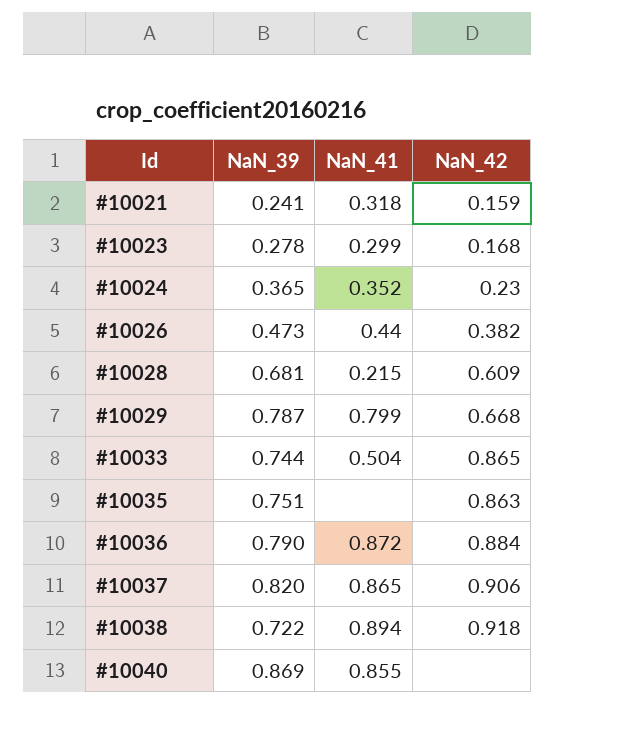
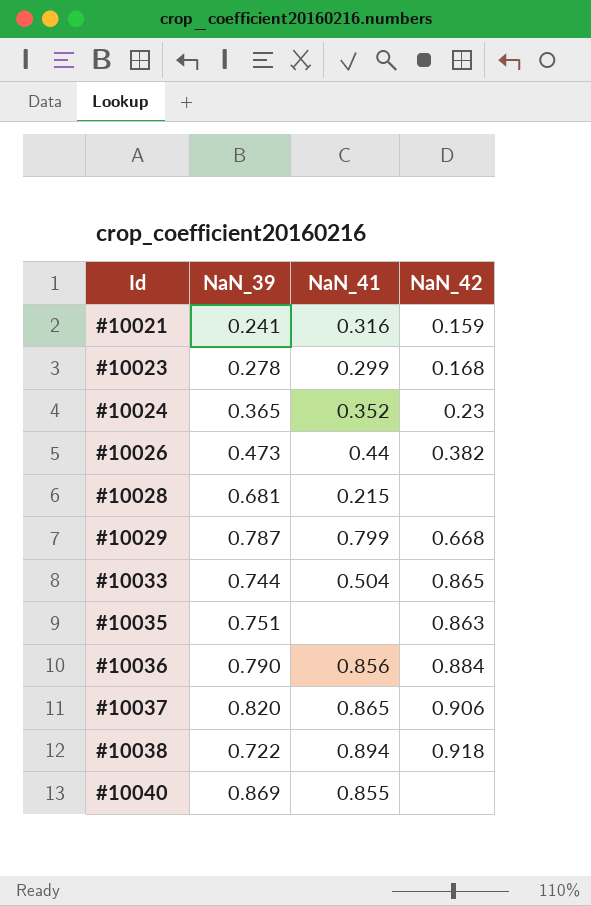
#10021 | NaN_41: 0.318 -> 0.316
#10028 | NaN_42: 0.609 -> none
#10036 | NaN_41: 0.872 -> 0.856

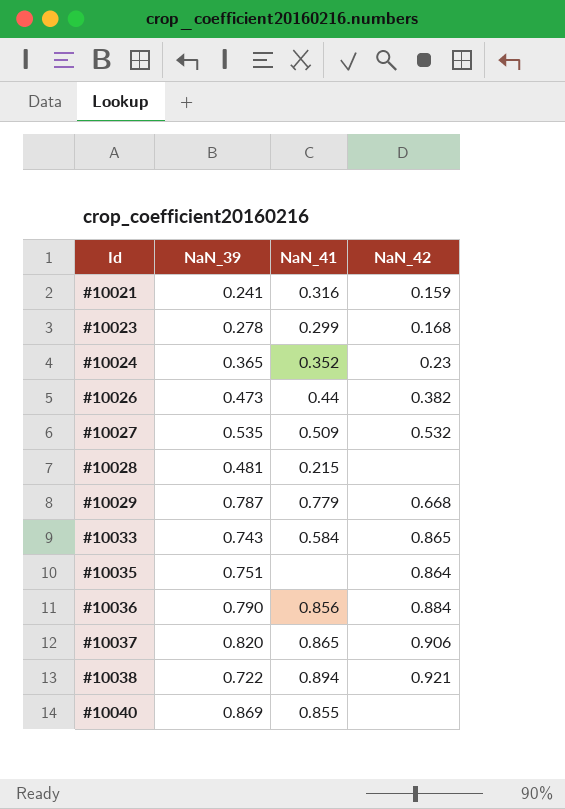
row #10027: none -> 0.535 | 0.509 | 0.532
#10028 | NaN_39: 0.681 -> 0.481
#10029 | NaN_41: 0.799 -> 0.779
#10033 | NaN_39: 0.744 -> 0.743
#10033 | NaN_41: 0.504 -> 0.584
#10035 | NaN_42: 0.863 -> 0.864
#10038 | NaN_42: 0.918 -> 0.921

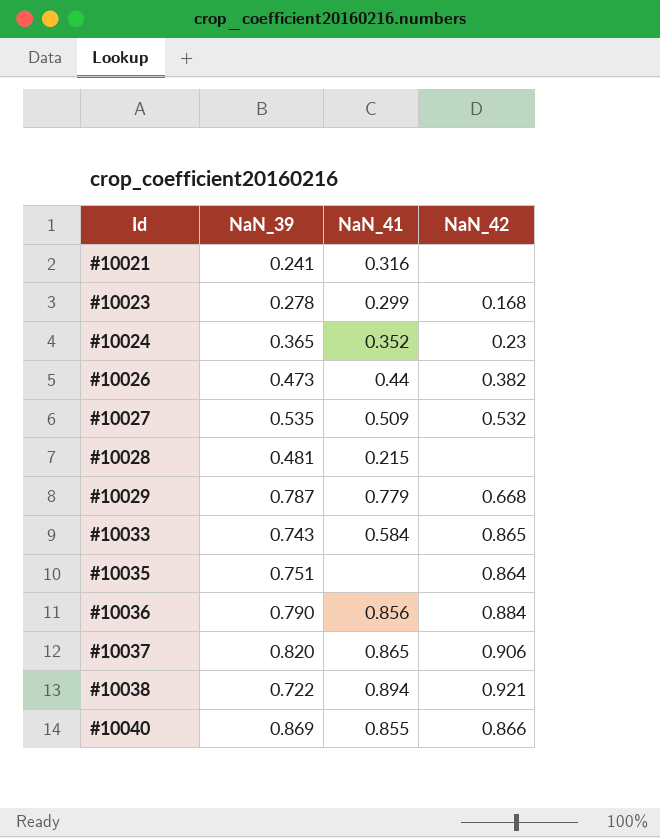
#10021 | NaN_42: 0.159 -> none
#10040 | NaN_42: none -> 0.866

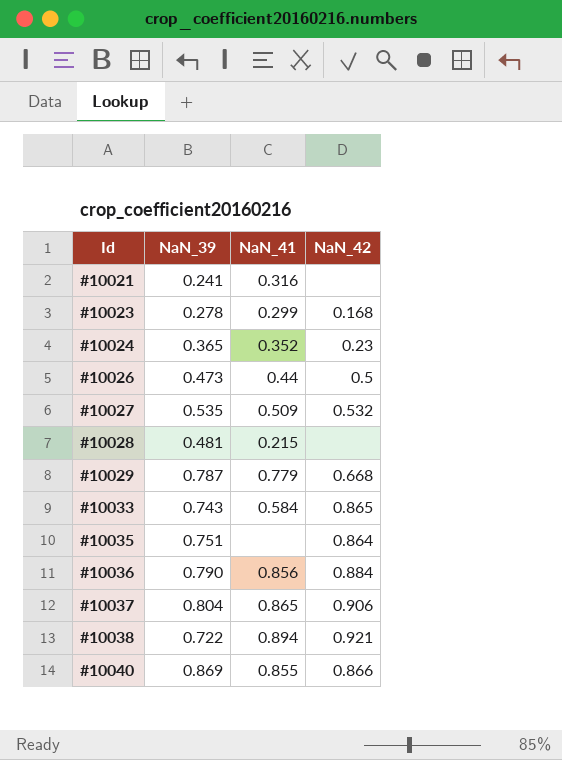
#10026 | NaN_42: 0.382 -> 0.5
#10037 | NaN_39: 0.820 -> 0.804

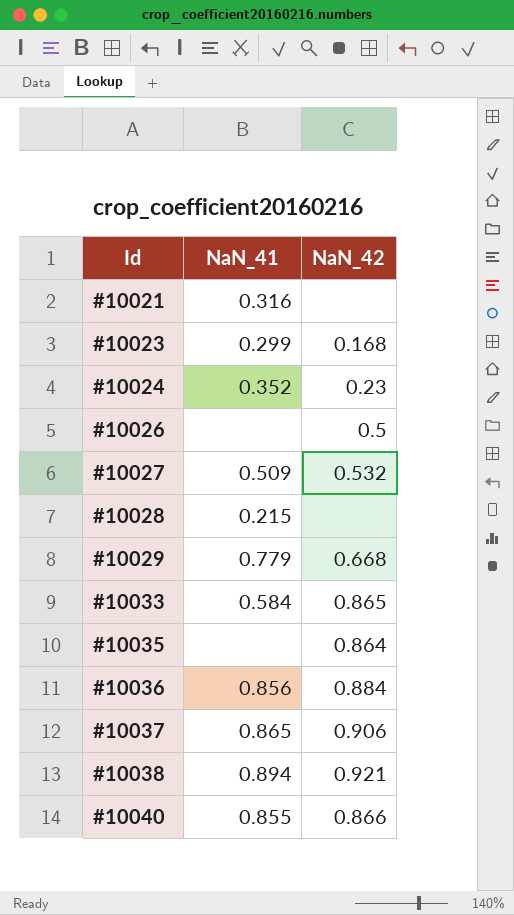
column NaN_39 | position: 2 -> none
#10026 | NaN_41: 0.44 -> none

